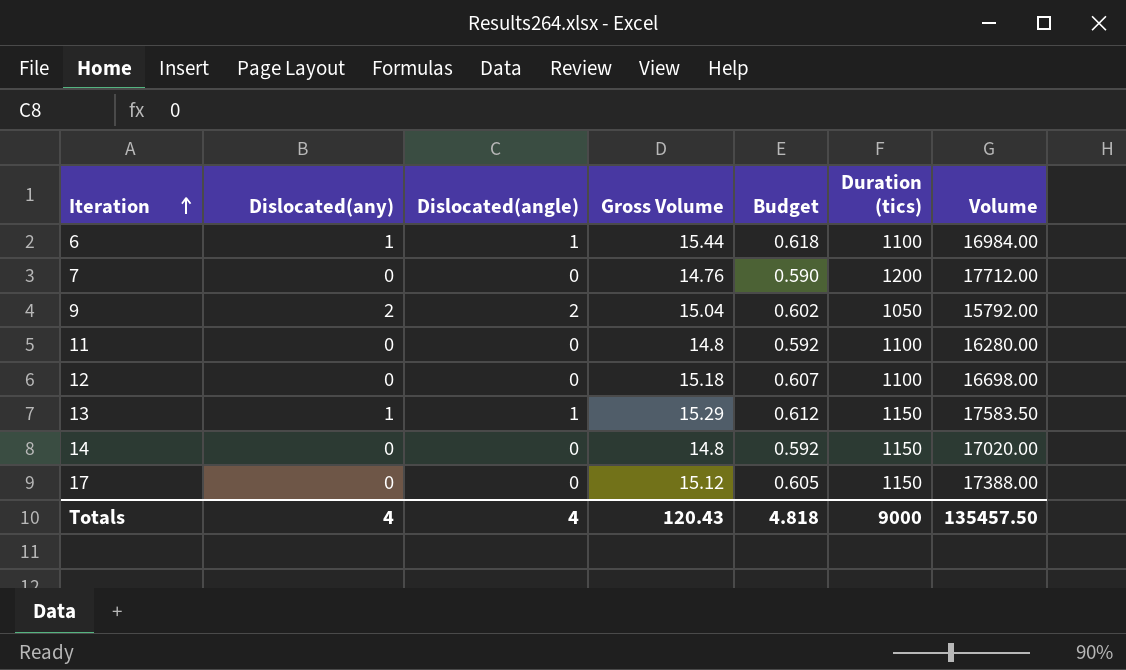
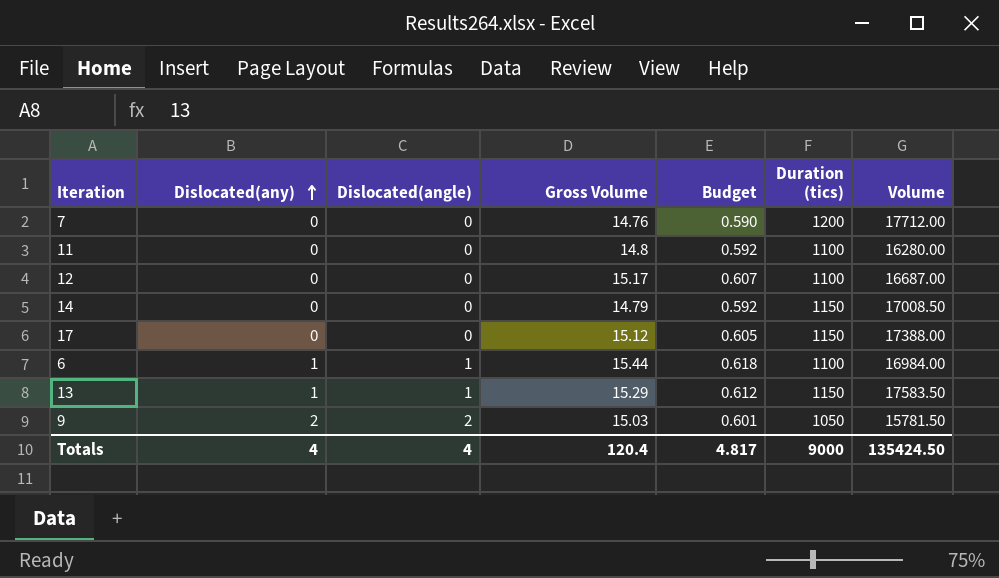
row order: Iteration ascending -> Dislocated(any) ascending
12 | Gross Volume: 15.18 -> 15.17
12 | Volume: 16698.00 -> 16687.00
14 | Gross Volume: 14.8 -> 14.79
14 | Volume: 17020.00 -> 17008.50
9 | Gross Volume: 15.04 -> 15.03
9 | Budget: 0.602 -> 0.601
9 | Volume: 15792.00 -> 15781.50
Totals | Gross Volume: 120.43 -> 120.4
Totals | Budget: 4.818 -> 4.817
Totals | Volume: 135457.50 -> 135424.50

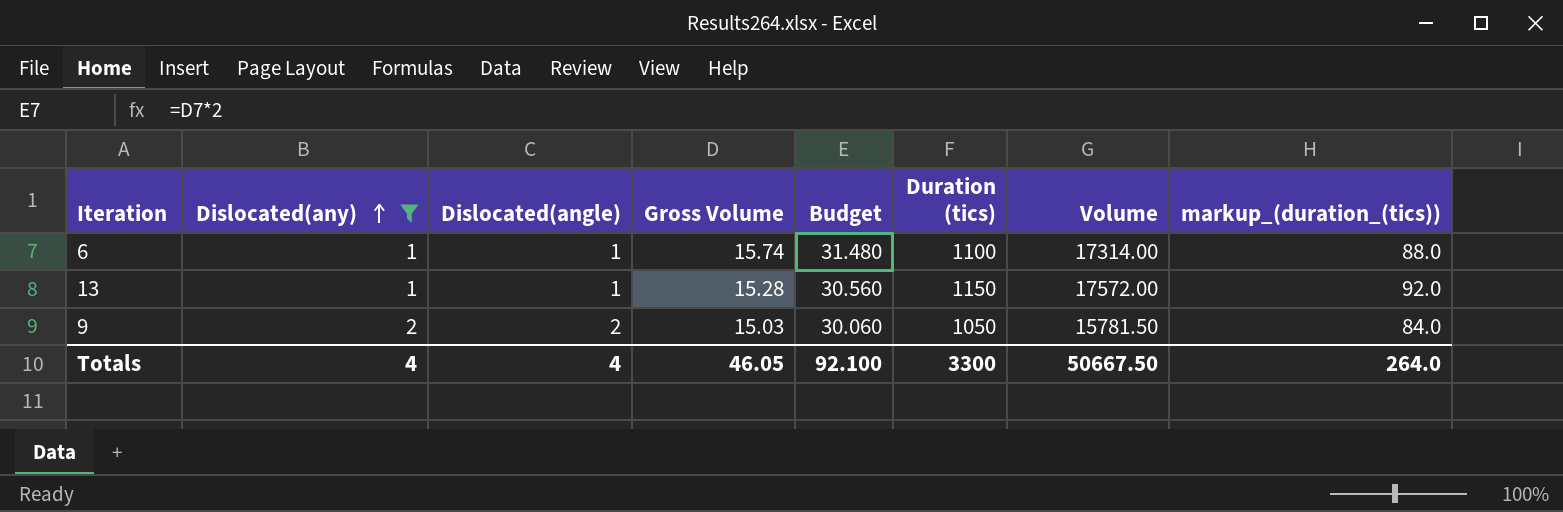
filter: none -> Dislocated(any) != 0
column Budget | formula: [Gross Volume] * 0.04 -> [Gross Volume] * 2
column markup_(duration_(tics)) | formula: none -> [Duration (tics)] * 0.08
6 | Gross Volume: 15.44 -> 15.74
6 | Volume: 16984.00 -> 17314.00
13 | Gross Volume: 15.29 -> 15.28
13 | Volume: 17583.50 -> 17572.00
Totals | Gross Volume: 120.4 -> 46.05
Totals | Budget: 4.817 -> 92.100
Totals | Duration (tics): 9000 -> 3300
Totals | Volume: 135424.50 -> 50667.50

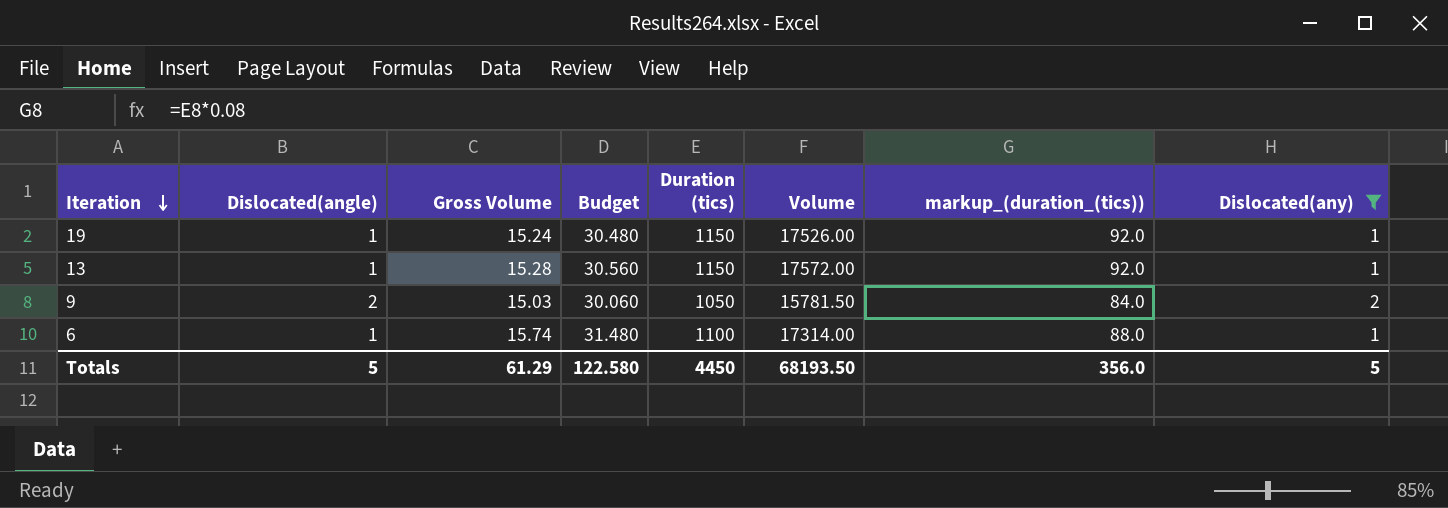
row order: Dislocated(any) ascending -> Iteration descending
column Dislocated(any) | position: 2 -> 8
row 19: none -> 1 | 15.24 | 30.480 | 1150 | 17526.00 | 92.0 | 1
Totals | Dislocated(angle): 4 -> 5
Totals | Gross Volume: 46.05 -> 61.29
Totals | Budget: 92.100 -> 122.580
Totals | Duration (tics): 3300 -> 4450
Totals | Volume: 50667.50 -> 68193.50
Totals | markup_(duration_(tics)): 264.0 -> 356.0
Totals | Dislocated(any): 4 -> 5

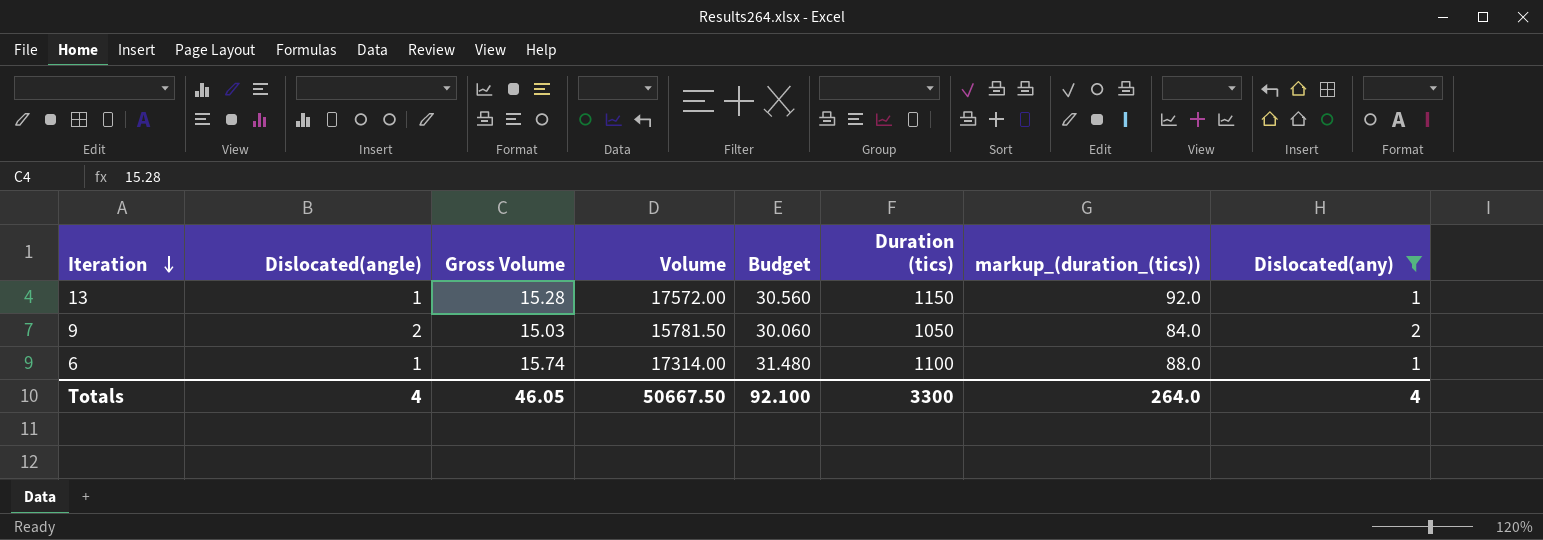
column Volume | position: 6 -> 4
row 19: 1 | 15.24 | 30.480 | 1150 | 17526.00 | 92.0 | 1 -> none
Totals | Dislocated(angle): 5 -> 4
Totals | Gross Volume: 61.29 -> 46.05
Totals | Volume: 68193.50 -> 50667.50
Totals | Budget: 122.580 -> 92.100
Totals | Duration (tics): 4450 -> 3300
Totals | markup_(duration_(tics)): 356.0 -> 264.0
Totals | Dislocated(any): 5 -> 4

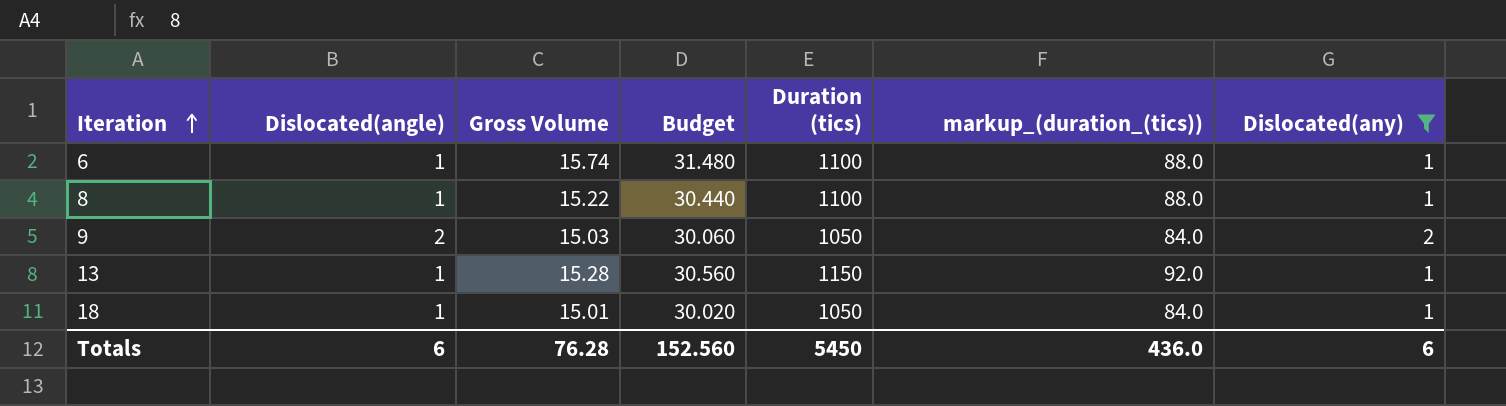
row order: Iteration descending -> Iteration ascending
column Volume | formula: [Gross Volume] * [Duration (tics)] -> none
row 8: none -> 1 | 15.22 | 30.440 | 1100 | 88.0 | 1
row 18: none -> 1 | 15.01 | 30.020 | 1050 | 84.0 | 1
Totals | Dislocated(angle): 4 -> 6
Totals | Gross Volume: 46.05 -> 76.28
Totals | Budget: 92.100 -> 152.560
Totals | Duration (tics): 3300 -> 5450
Totals | markup_(duration_(tics)): 264.0 -> 436.0
Totals | Dislocated(any): 4 -> 6

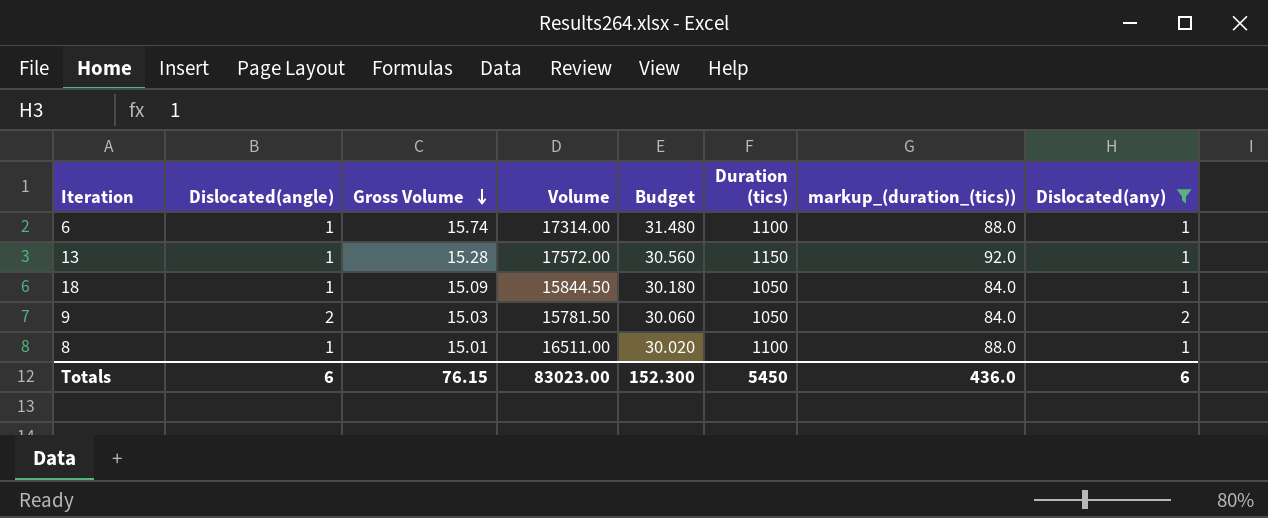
row order: Iteration ascending -> Gross Volume descending
column Volume | formula: none -> [Gross Volume] * [Duration (tics)]
18 | Gross Volume: 15.01 -> 15.09
18 | Budget: 30.020 -> 30.180
8 | Gross Volume: 15.22 -> 15.01
8 | Budget: 30.440 -> 30.020
Totals | Gross Volume: 76.28 -> 76.15
Totals | Budget: 152.560 -> 152.300

